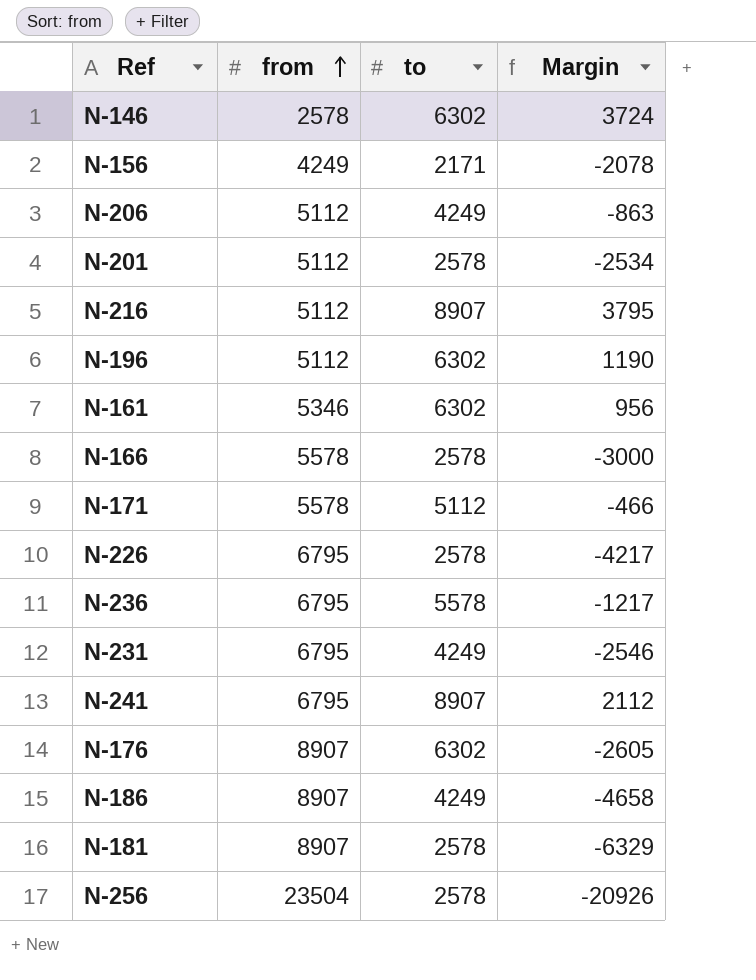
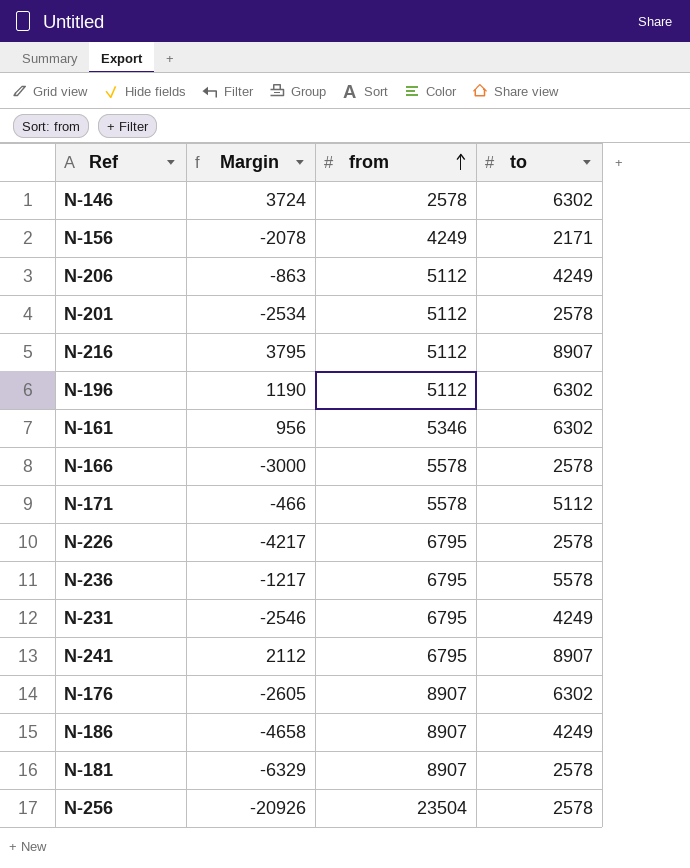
column Margin | position: 4 -> 2

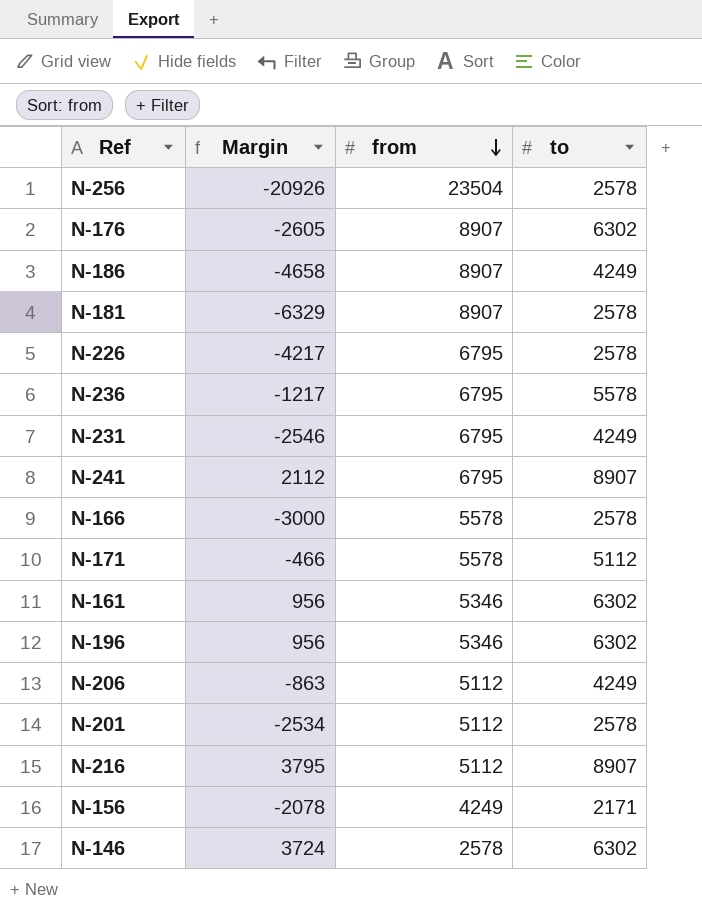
row order: from ascending -> from descending
N-196 | Margin: 1190 -> 956
N-196 | from: 5112 -> 5346

